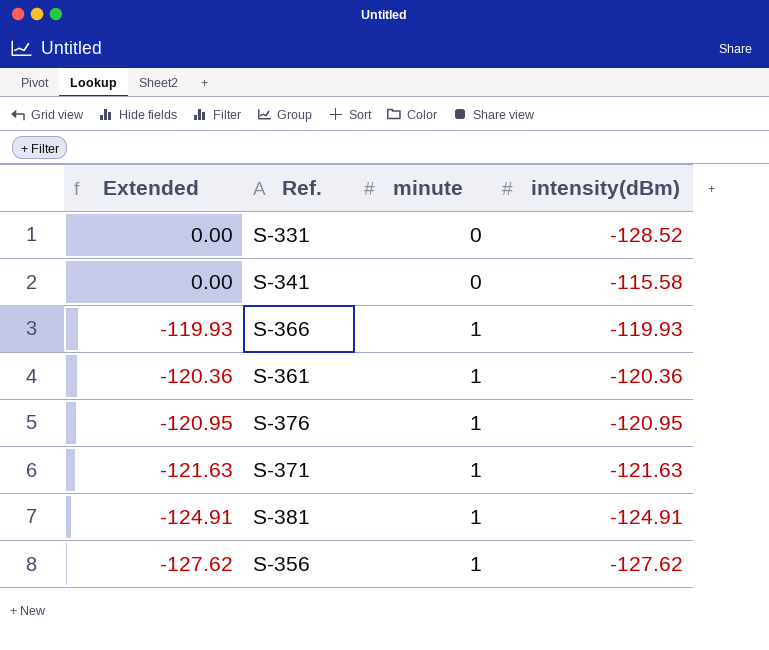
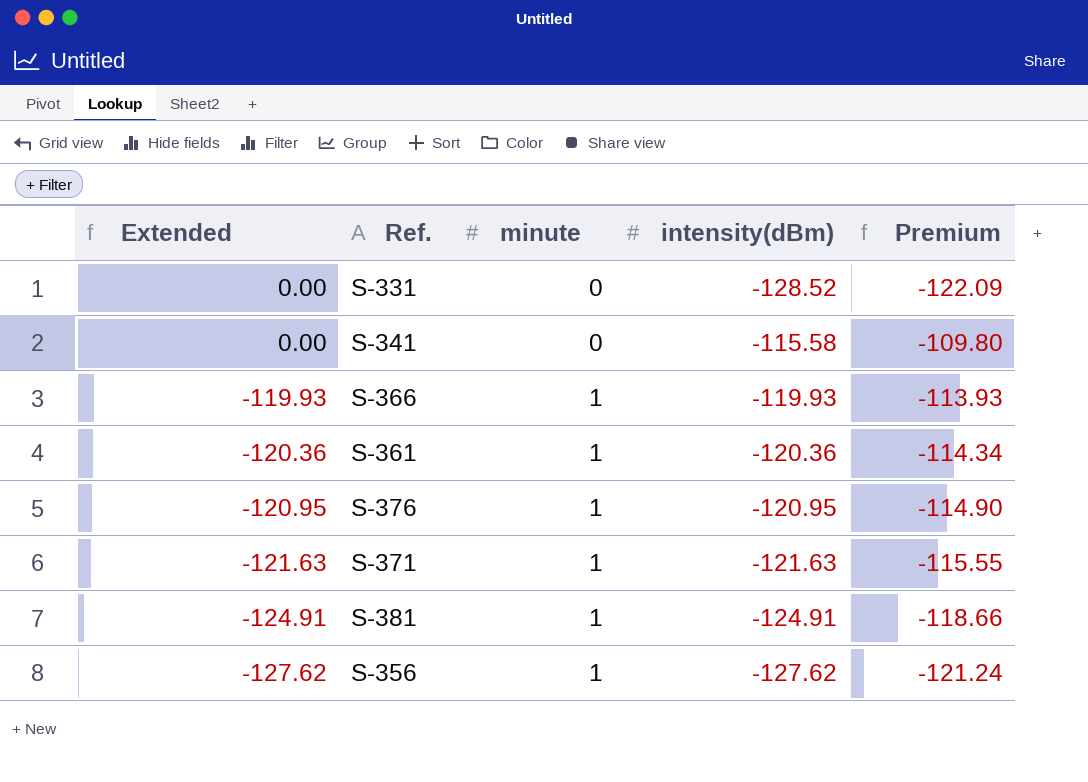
column Premium | formula: none -> [intensity(dBm)] * 0.95

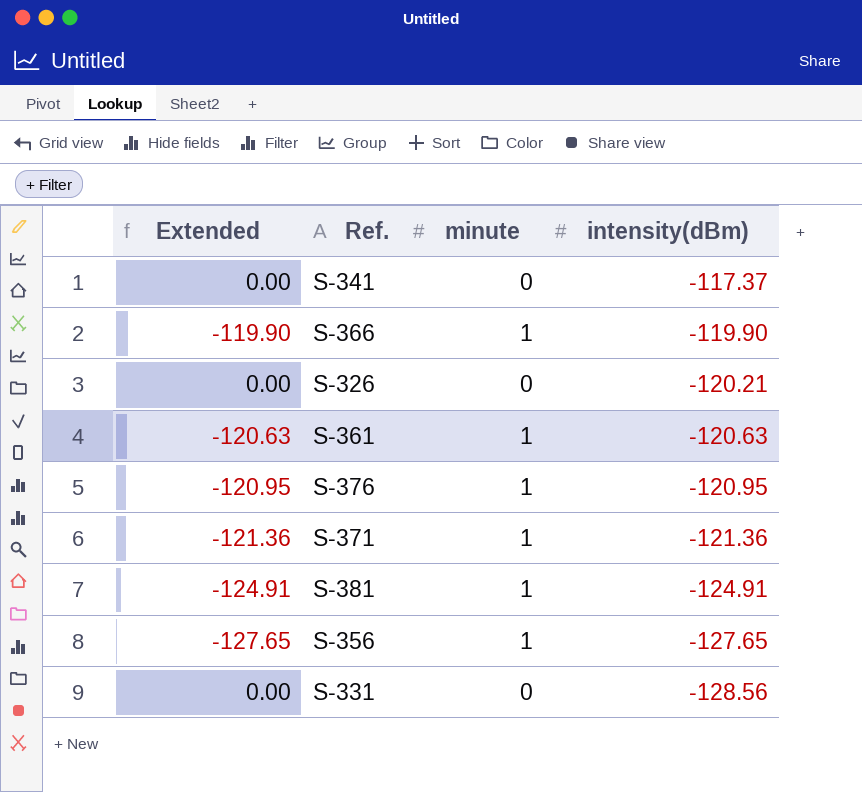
row order: Extended descending -> intensity(dBm) descending
column Premium | formula: [intensity(dBm)] * 0.95 -> none
S-341 | intensity(dBm): -115.58 -> -117.37
S-366 | Extended: -119.93 -> -119.90
S-366 | intensity(dBm): -119.93 -> -119.90
row S-326: none -> 0.00 | 0 | -120.21
S-361 | Extended: -120.36 -> -120.63
S-361 | intensity(dBm): -120.36 -> -120.63
S-371 | Extended: -121.63 -> -121.36
S-371 | intensity(dBm): -121.63 -> -121.36
S-356 | Extended: -127.62 -> -127.65
S-356 | intensity(dBm): -127.62 -> -127.65
S-331 | intensity(dBm): -128.52 -> -128.56

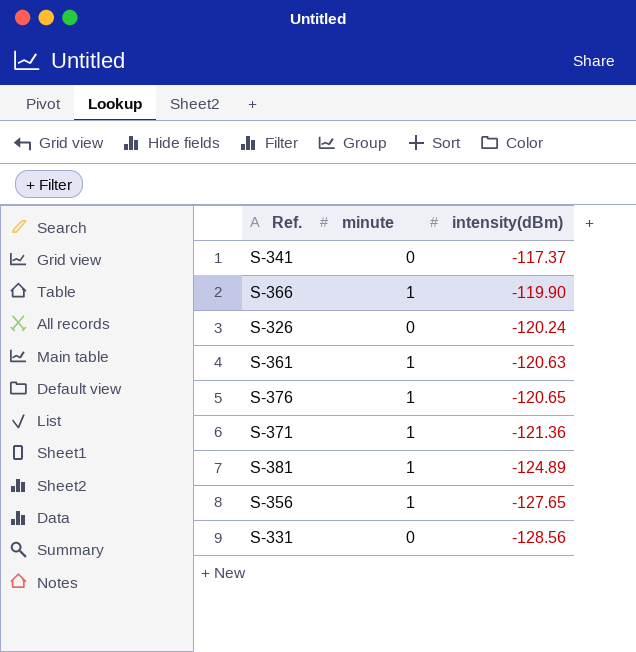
column Extended | formula: [minute] * [intensity(dBm)] -> none
S-326 | intensity(dBm): -120.21 -> -120.24
S-376 | intensity(dBm): -120.95 -> -120.65
S-381 | intensity(dBm): -124.91 -> -124.89

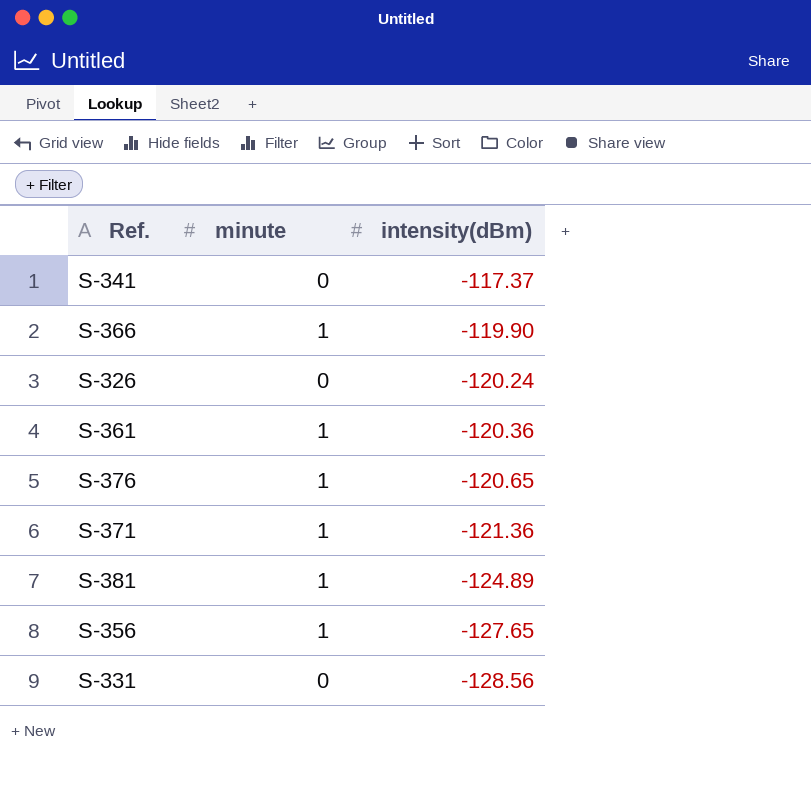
S-361 | intensity(dBm): -120.63 -> -120.36

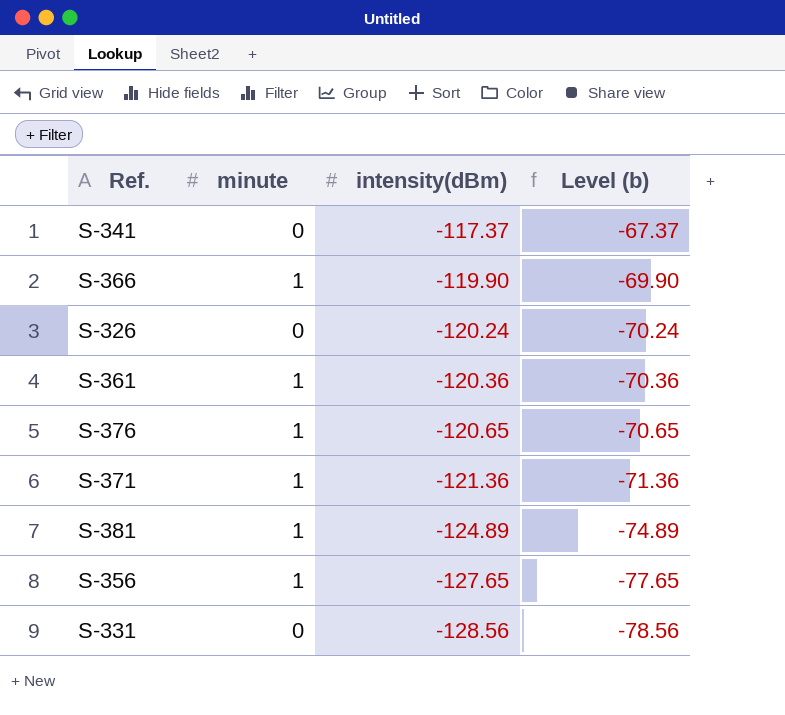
column Level (b) | formula: none -> [intensity(dBm)] + 50

